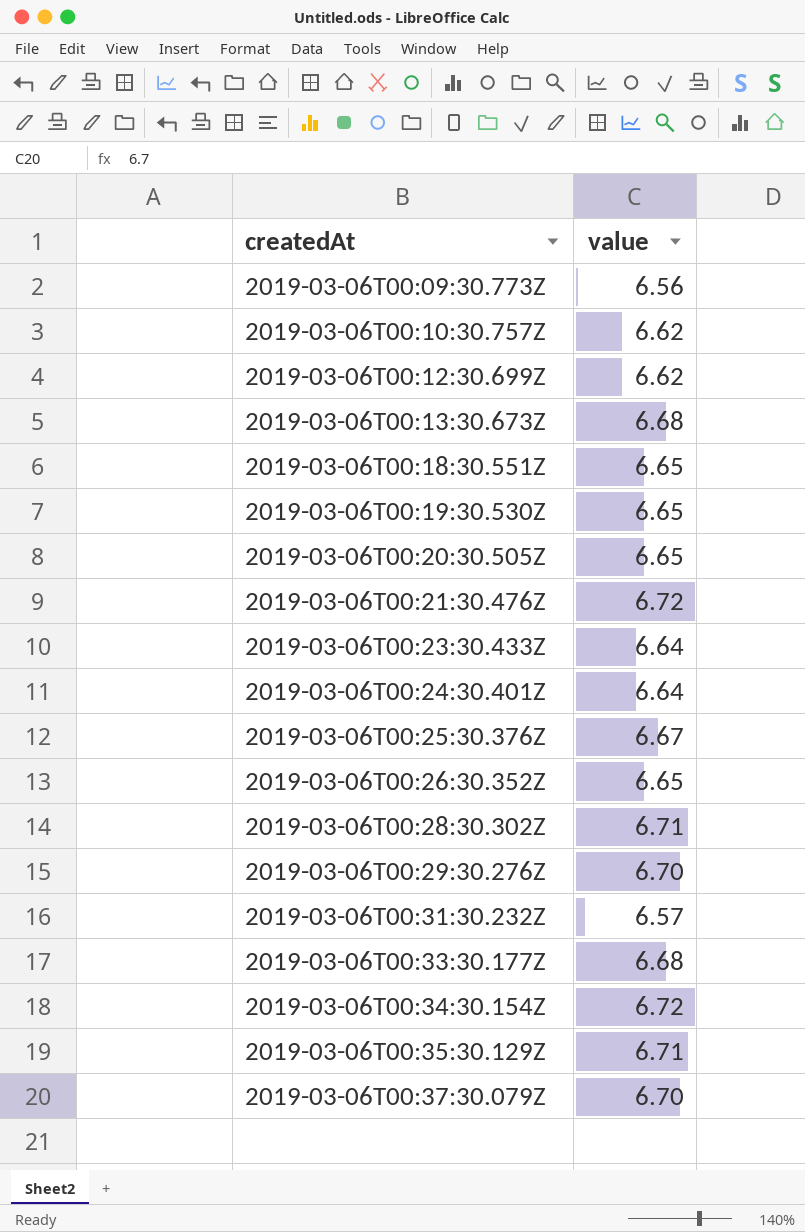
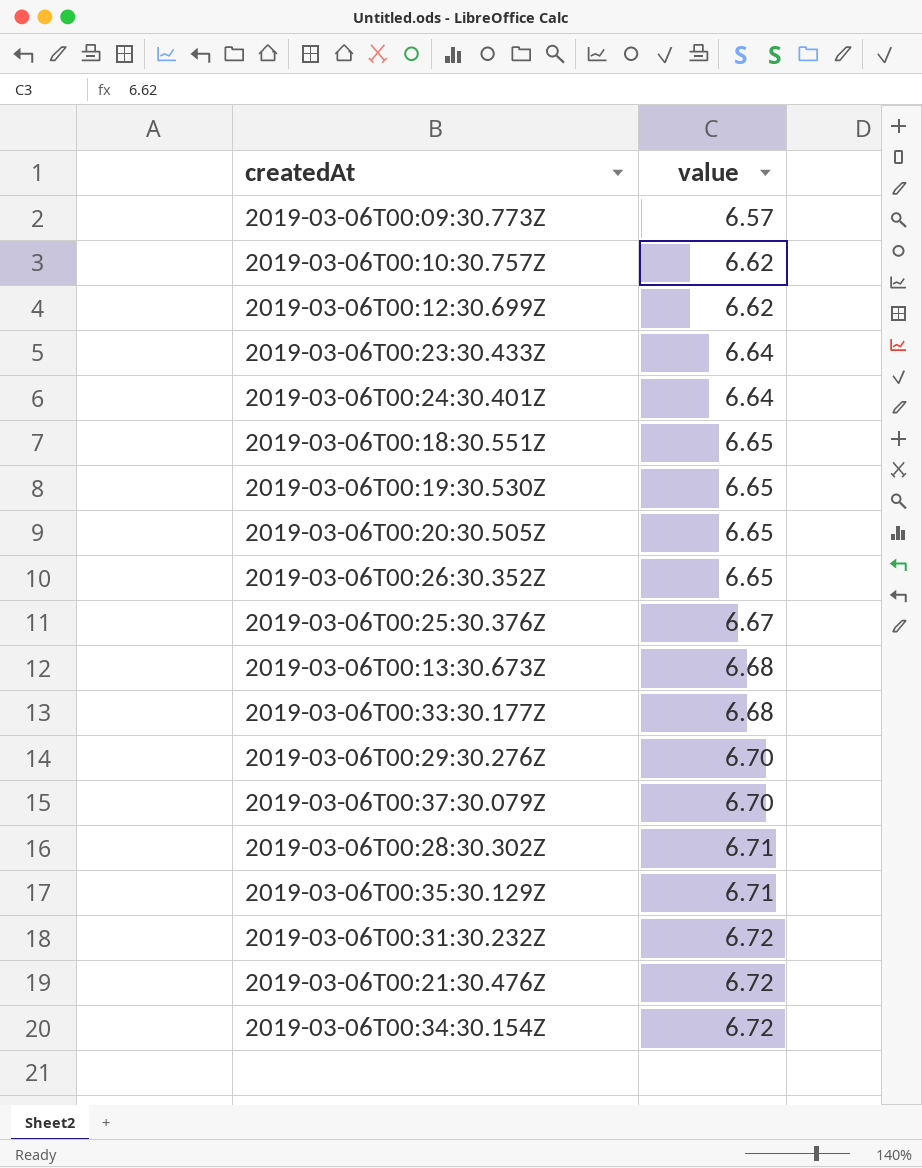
row order: createdAt ascending -> value ascending
2019-03-06T00:09:30.773Z | value: 6.56 -> 6.57
2019-03-06T00:31:30.232Z | value: 6.57 -> 6.72

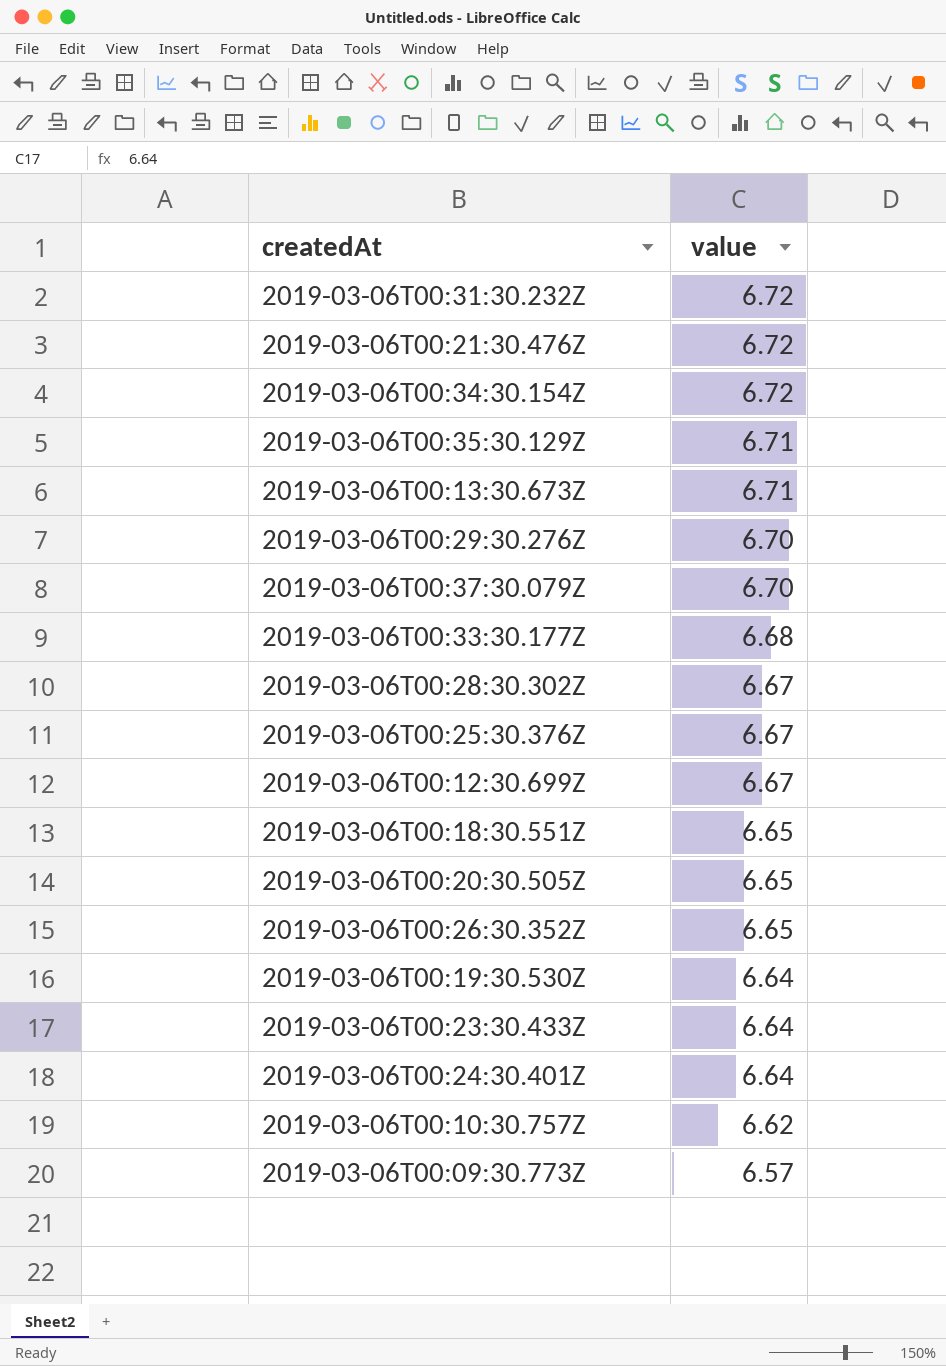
row order: value ascending -> value descending
2019-03-06T00:13:30.673Z | value: 6.68 -> 6.71
2019-03-06T00:28:30.302Z | value: 6.71 -> 6.67
2019-03-06T00:12:30.699Z | value: 6.62 -> 6.67
2019-03-06T00:19:30.530Z | value: 6.65 -> 6.64

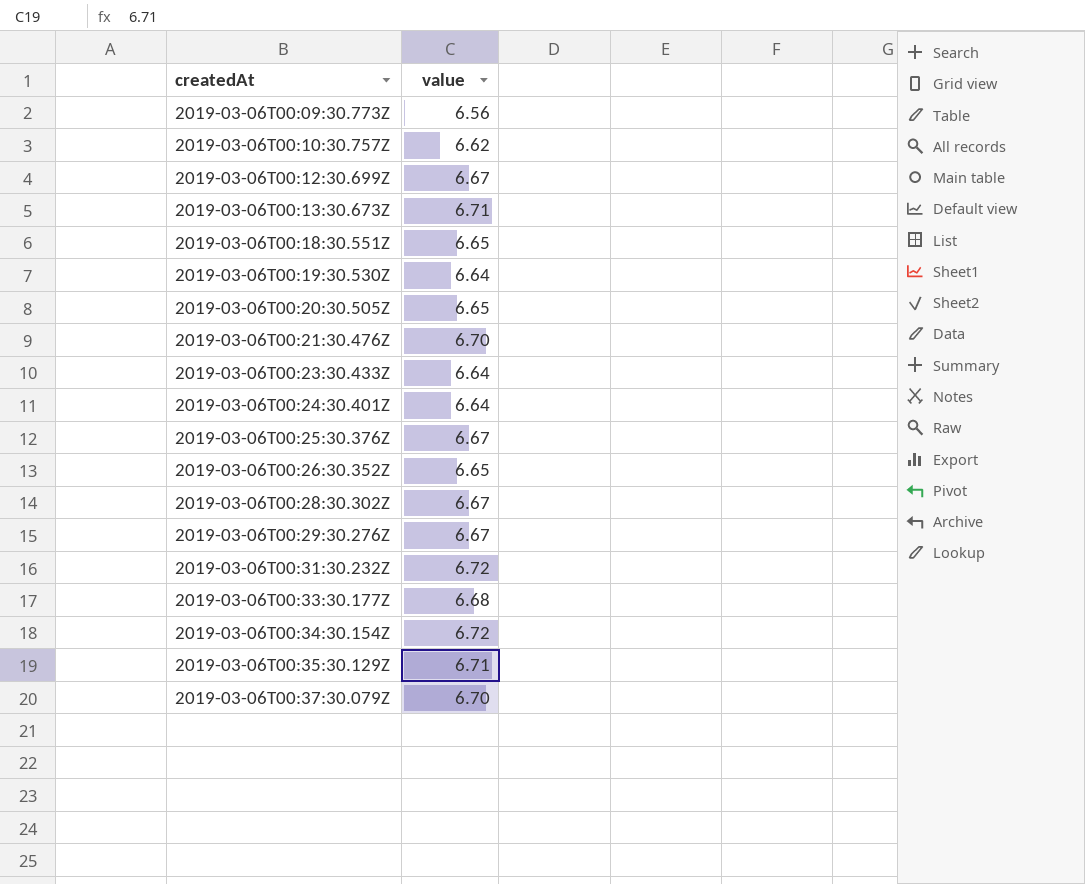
row order: value descending -> createdAt ascending
2019-03-06T00:09:30.773Z | value: 6.57 -> 6.56
2019-03-06T00:21:30.476Z | value: 6.72 -> 6.70
2019-03-06T00:29:30.276Z | value: 6.70 -> 6.67

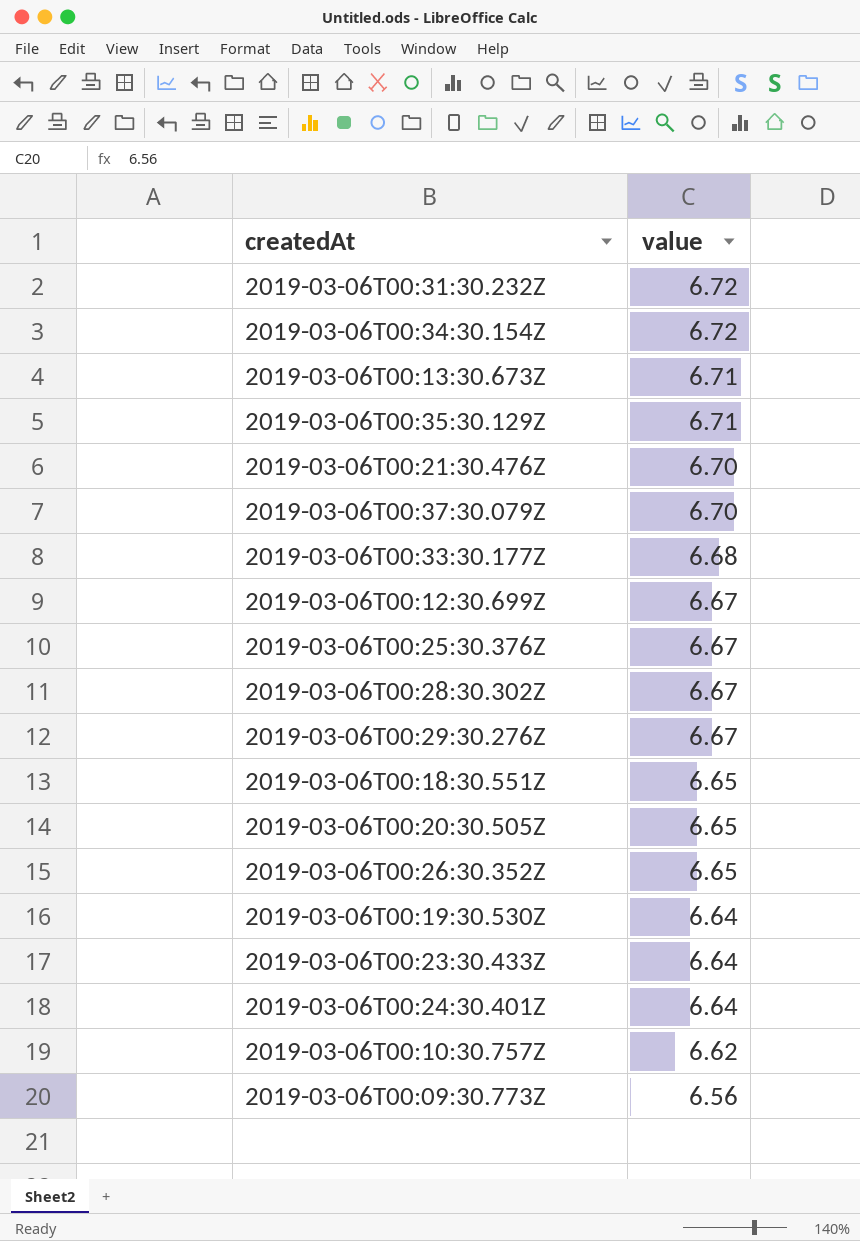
row order: createdAt ascending -> value descending

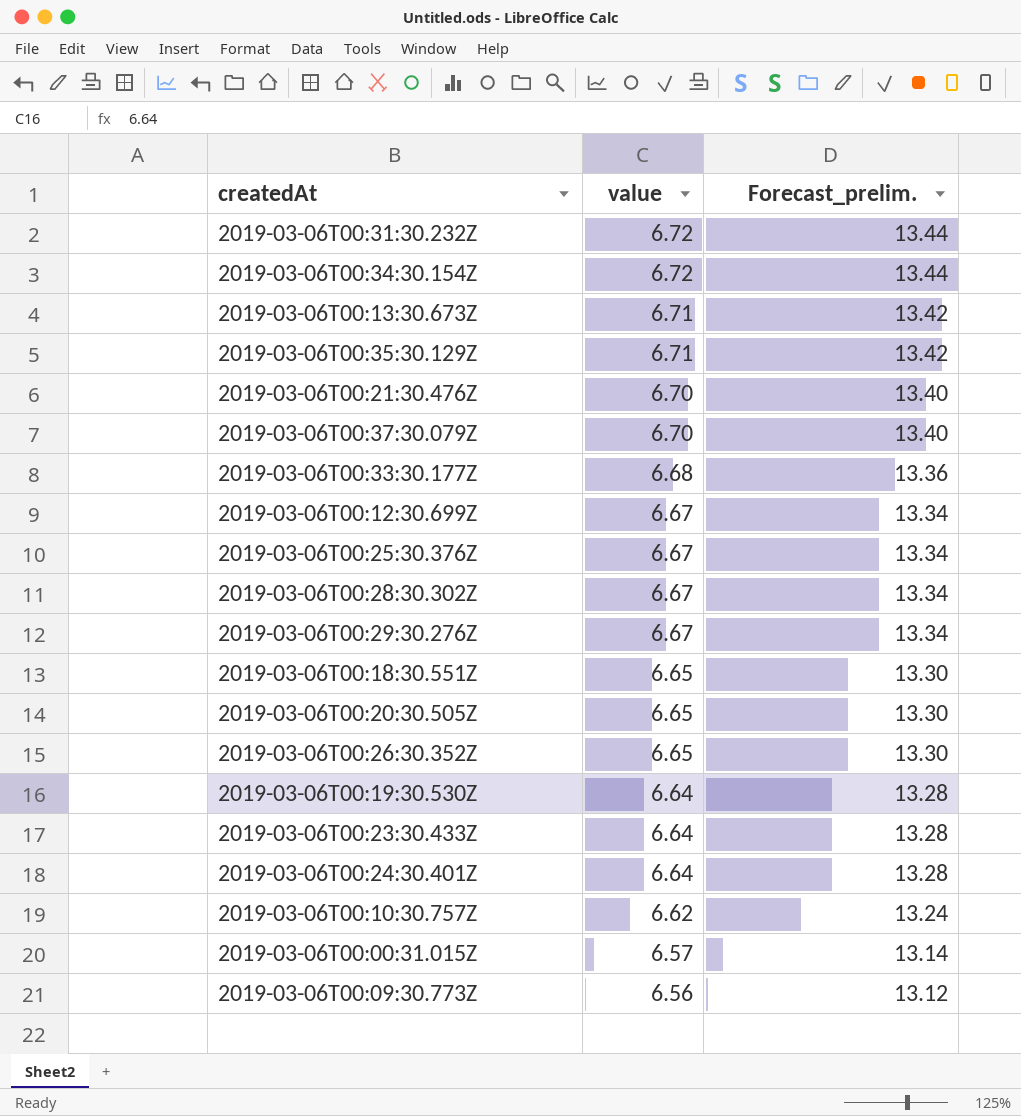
column Forecast_prelim. | formula: none -> [value] * 2
row 2019-03-06T00:00:31.015Z: none -> 6.57 | 13.14

